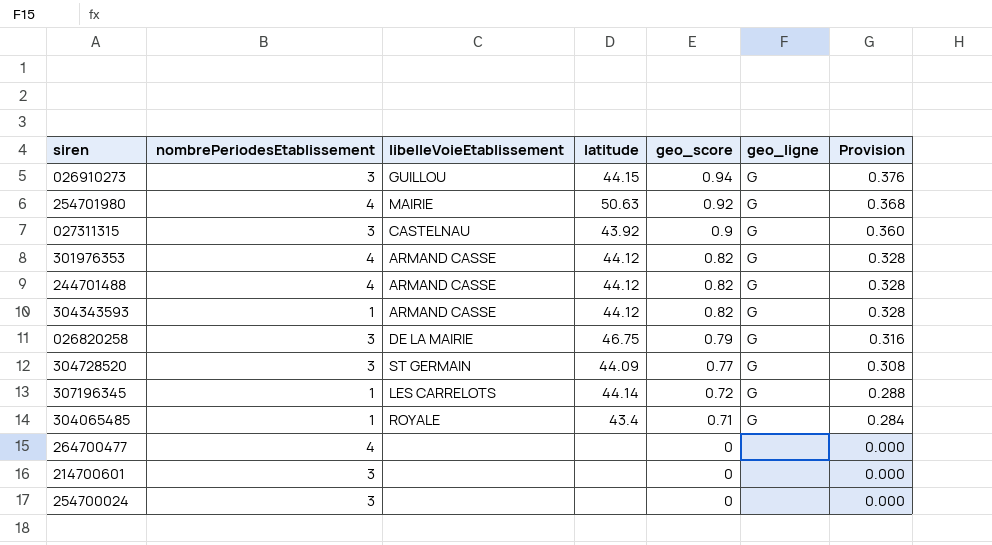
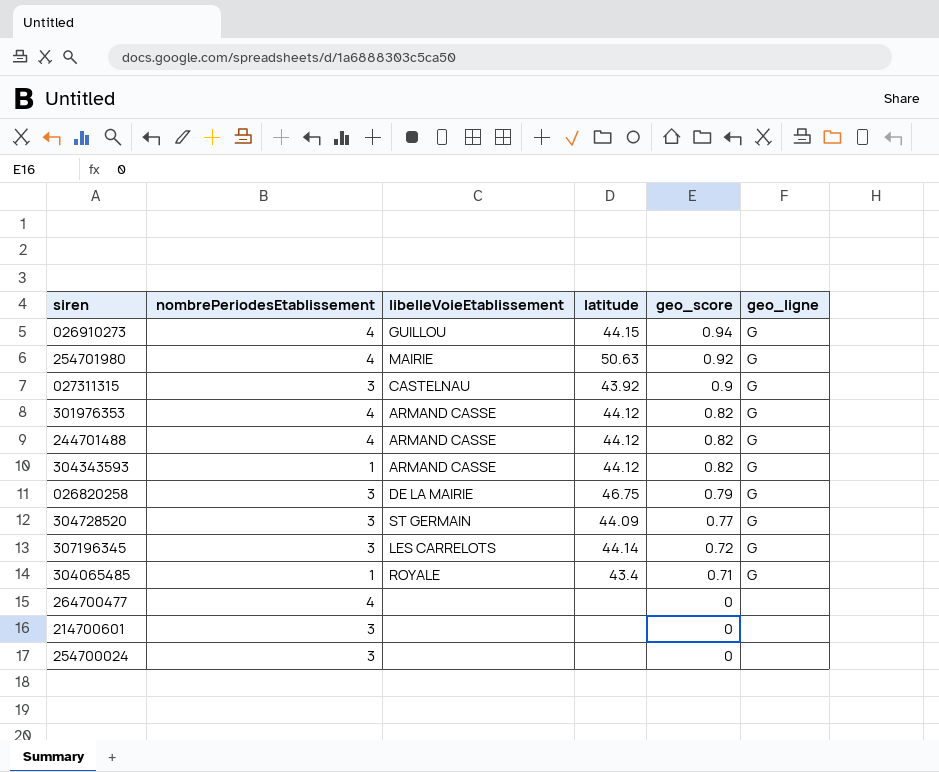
column Provision | formula: [geo_score] * 0.4 -> none
026910273 | nombrePeriodesEtablissement: 3 -> 4
307196345 | nombrePeriodesEtablissement: 1 -> 3

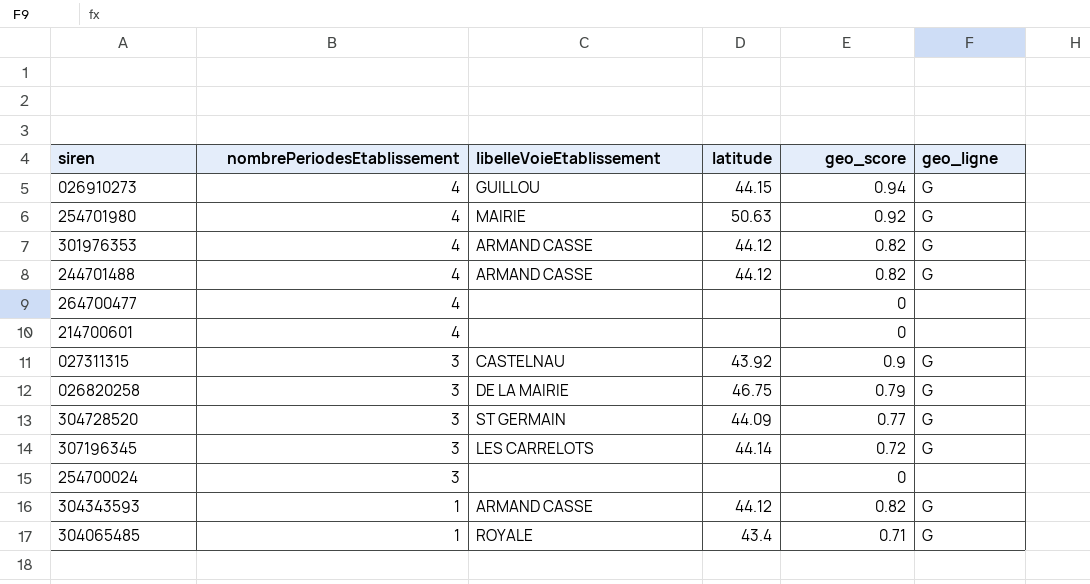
row order: geo_score descending -> nombrePeriodesEtablissement descending
214700601 | nombrePeriodesEtablissement: 3 -> 4

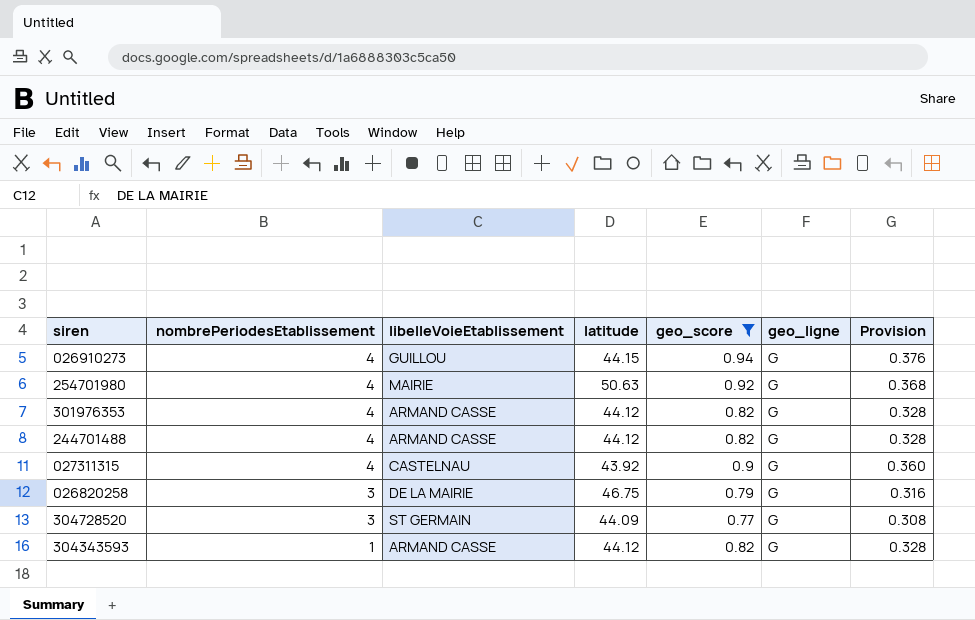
filter: none -> geo_score >= 0.77
column Provision | formula: none -> [geo_score] * 0.4
027311315 | nombrePeriodesEtablissement: 3 -> 4

